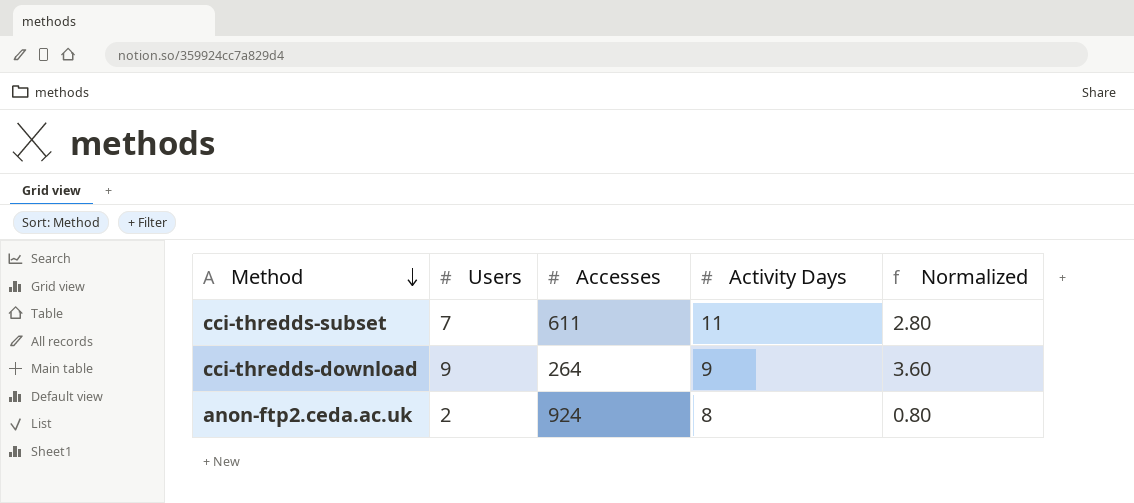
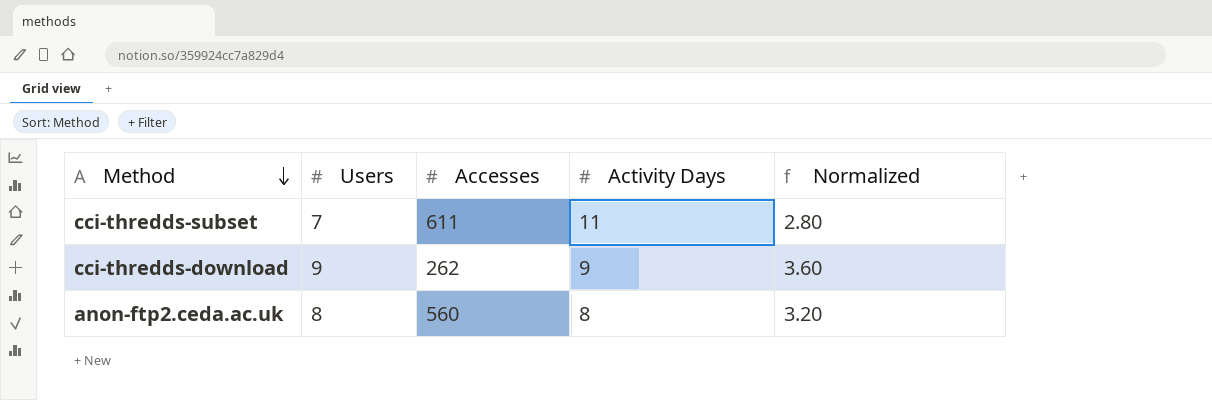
cci-thredds-download | Accesses: 264 -> 262
anon-ftp2.ceda.ac.uk | Users: 2 -> 8
anon-ftp2.ceda.ac.uk | Accesses: 924 -> 560
anon-ftp2.ceda.ac.uk | Normalized: 0.80 -> 3.20

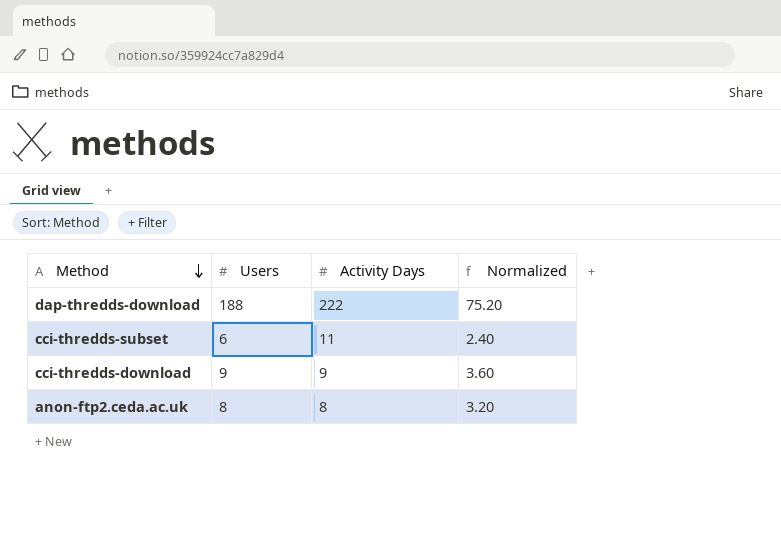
column Accesses | position: 3 -> none
row dap-thredds-download: none -> 188 | 222 | 75.20
cci-thredds-subset | Users: 7 -> 6
cci-thredds-subset | Normalized: 2.80 -> 2.40

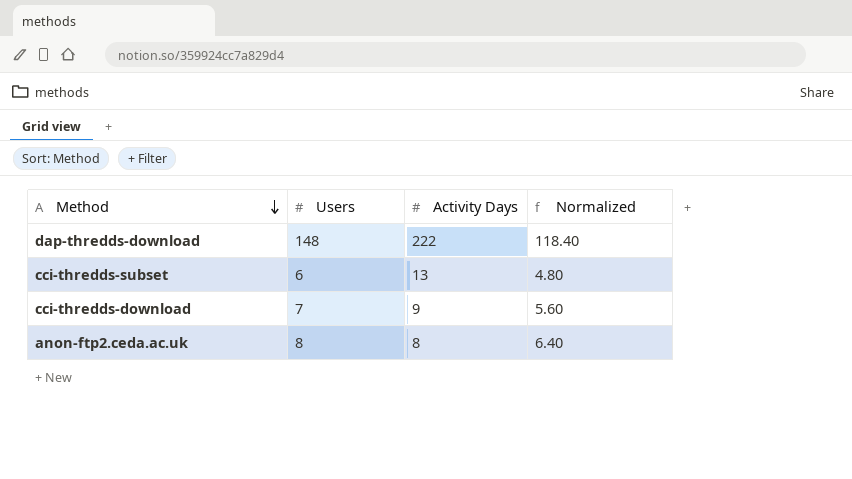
column Normalized | formula: [Users] * 0.4 -> [Users] * 0.8
dap-thredds-download | Users: 188 -> 148
cci-thredds-subset | Activity Days: 11 -> 13
cci-thredds-download | Users: 9 -> 7

